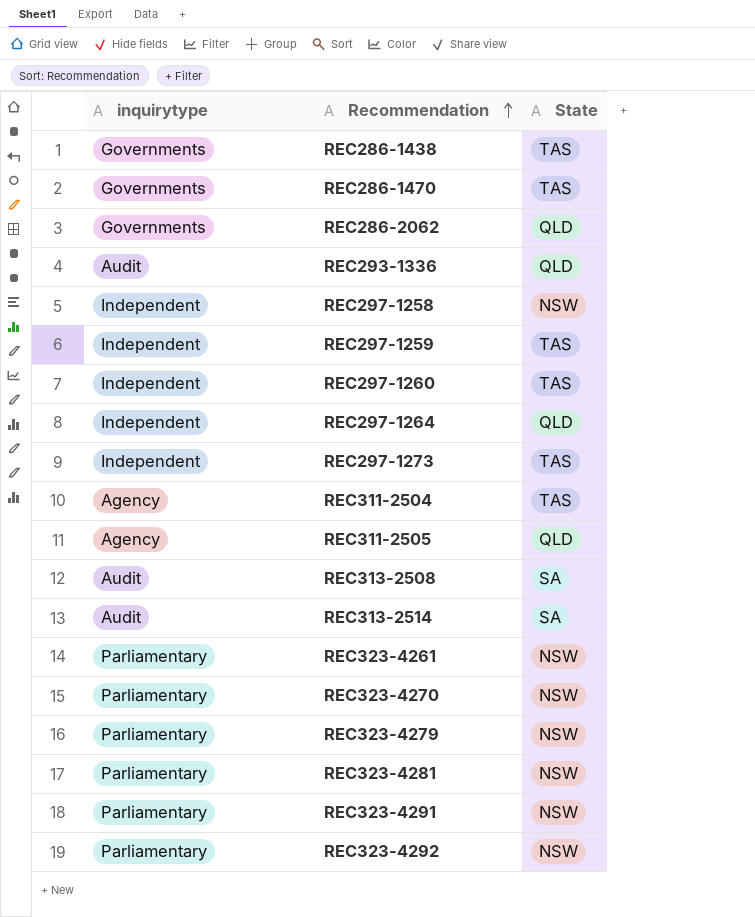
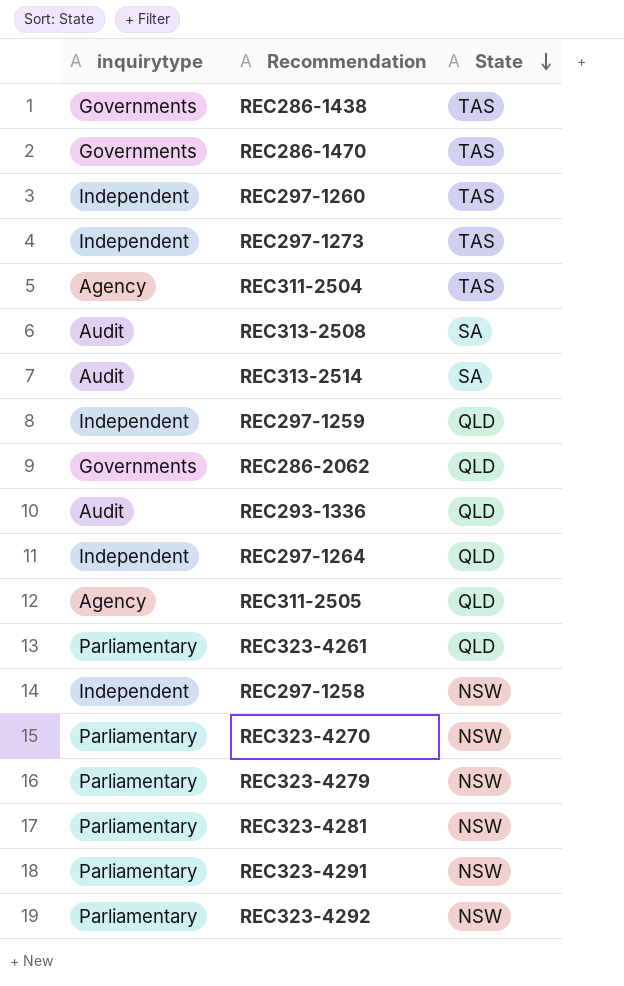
row order: Recommendation ascending -> State descending
REC297-1259 | State: TAS -> QLD
REC323-4261 | State: NSW -> QLD

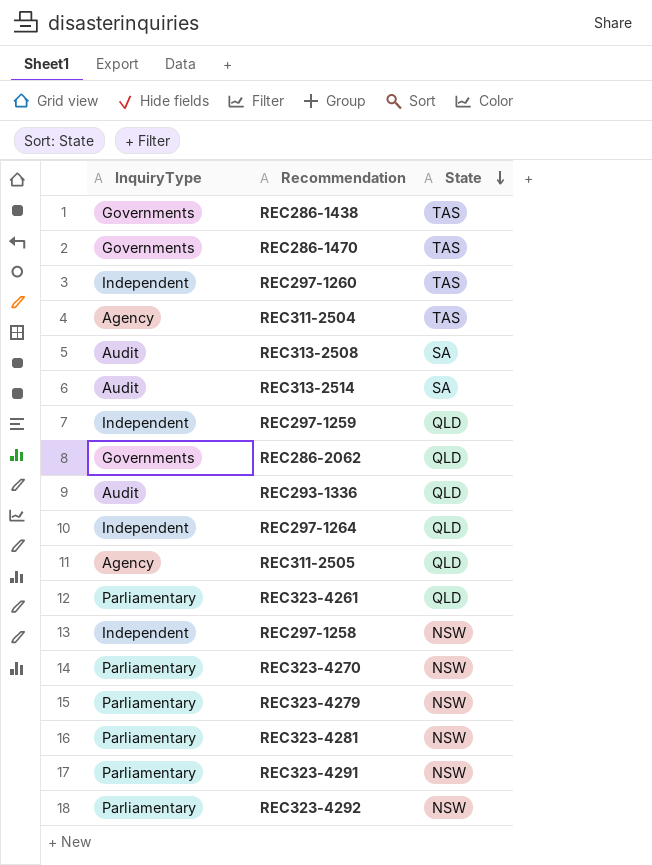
column name: inquirytype -> InquiryType
row REC297-1273: Independent | TAS -> none

